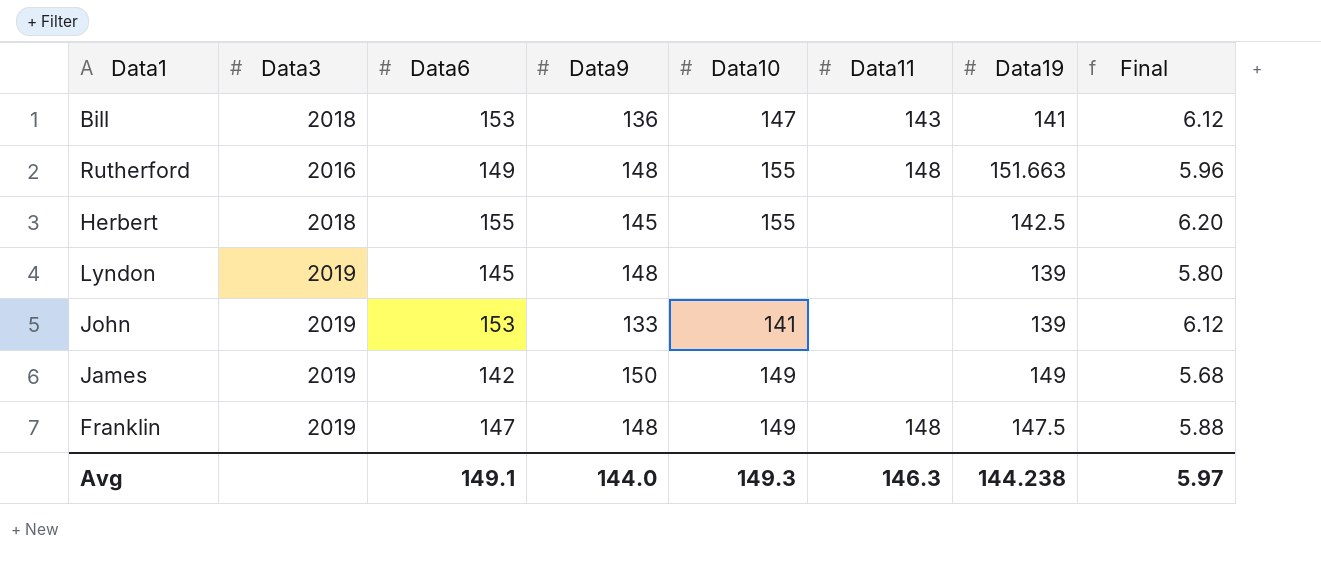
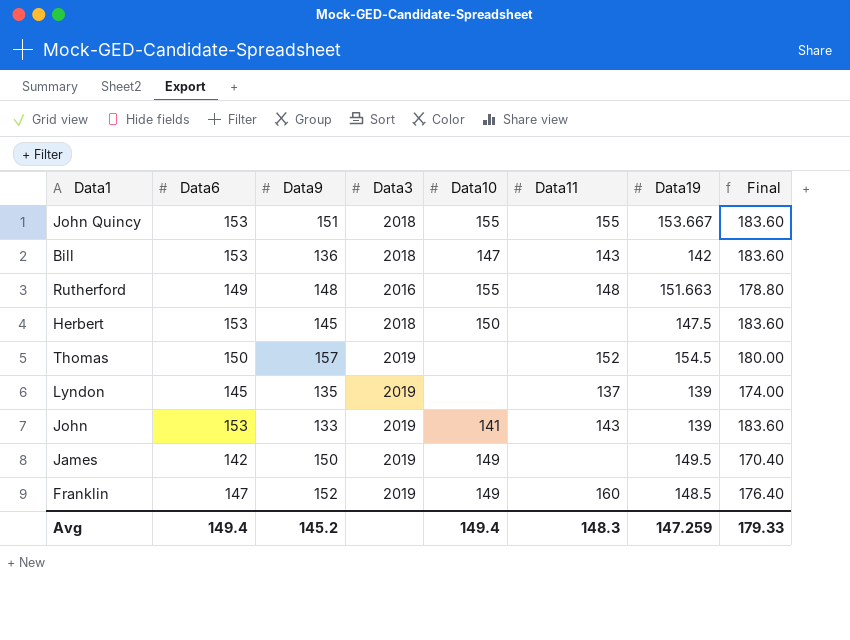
column Data3 | position: 2 -> 4
column Final | formula: [Data6] * 0.04 -> [Data6] * 1.2
row John Quincy: none -> 153 | 151 | 2018 | 155 | 155 | 153.667 | 183.60
Bill | Data19: 141 -> 142
Herbert | Data6: 155 -> 153
Herbert | Data10: 155 -> 150
Herbert | Data19: 142.5 -> 147.5
row Thomas: none -> 150 | 157 | 2019 | none | 152 | 154.5 | 180.00
Lyndon | Data9: 148 -> 135
Lyndon | Data11: none -> 137
John | Data11: none -> 143
James | Data19: 149 -> 149.5
Franklin | Data9: 148 -> 152
Franklin | Data11: 148 -> 160
Franklin | Data19: 147.5 -> 148.5
Avg | Data6: 149.1 -> 149.4
Avg | Data9: 144.0 -> 145.2
Avg | Data10: 149.3 -> 149.4
Avg | Data11: 146.3 -> 148.3
Avg | Data19: 144.238 -> 147.259
Avg | Final: 5.97 -> 179.33

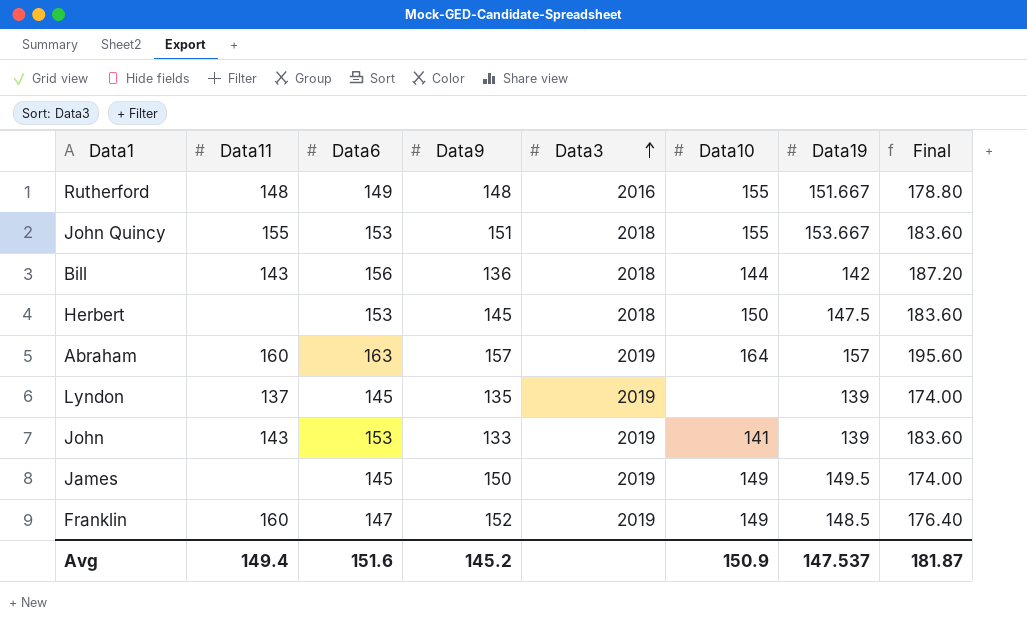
row order: none -> Data3 ascending
column Data11 | position: 6 -> 2
row Thomas: 150 | 157 | 2019 | none | 152 | 154.5 | 180.00 -> none
Rutherford | Data19: 151.663 -> 151.667
Bill | Data6: 153 -> 156
Bill | Data10: 147 -> 144
Bill | Final: 183.60 -> 187.20
row Abraham: none -> 160 | 163 | 157 | 2019 | 164 | 157 | 195.60
James | Data6: 142 -> 145
James | Final: 170.40 -> 174.00
Avg | Data11: 148.3 -> 149.4
Avg | Data6: 149.4 -> 151.6
Avg | Data10: 149.4 -> 150.9
Avg | Data19: 147.259 -> 147.537
Avg | Final: 179.33 -> 181.87

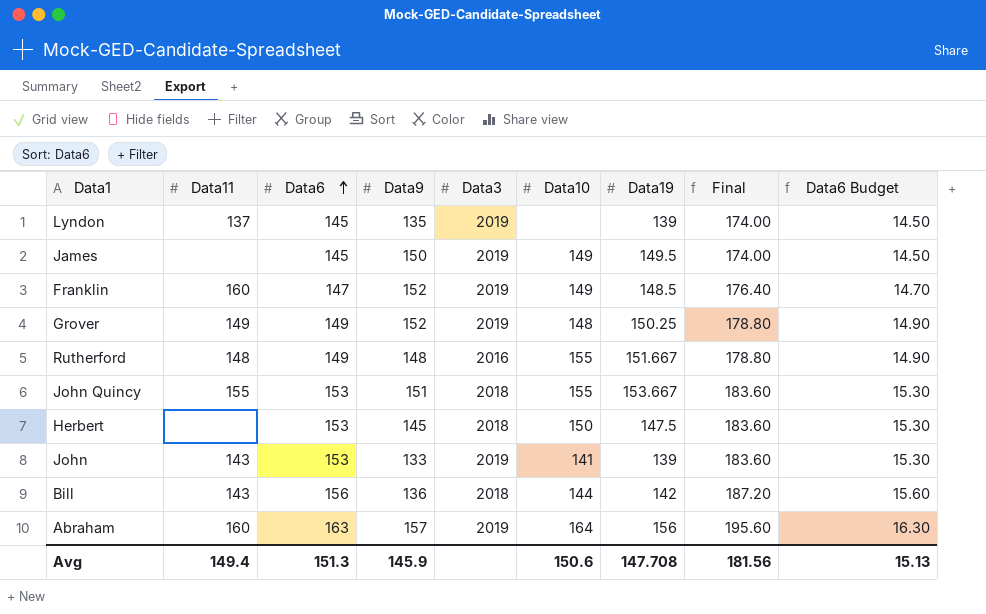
row order: Data3 ascending -> Data6 ascending
column Data6 Budget | formula: none -> [Data6] * 0.1
row Grover: none -> 149 | 149 | 152 | 2019 | 148 | 150.25 | 178.80 | 14.90
Abraham | Data19: 157 -> 156
Avg | Data6: 151.6 -> 151.3
Avg | Data9: 145.2 -> 145.9
Avg | Data10: 150.9 -> 150.6
Avg | Data19: 147.537 -> 147.708
Avg | Final: 181.87 -> 181.56

